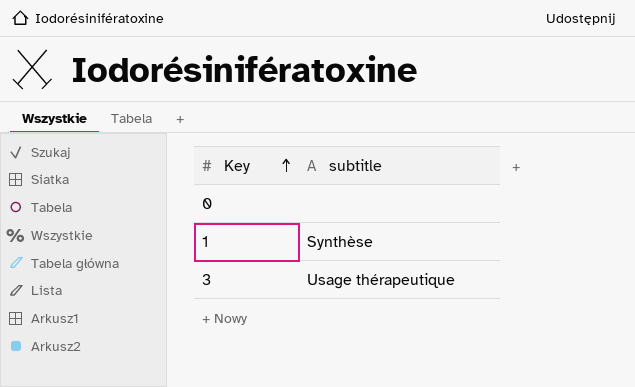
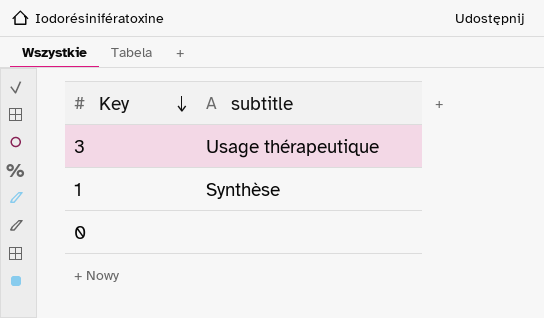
row order: Key ascending -> Key descending

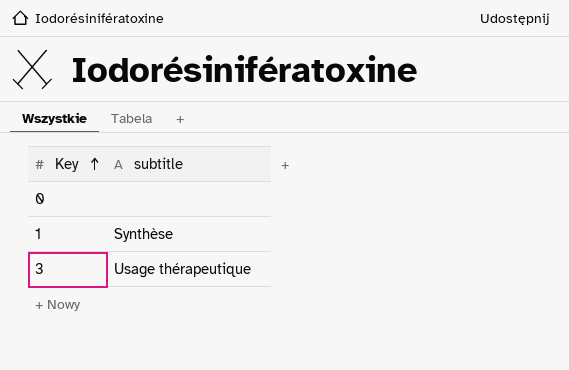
row order: Key descending -> Key ascending

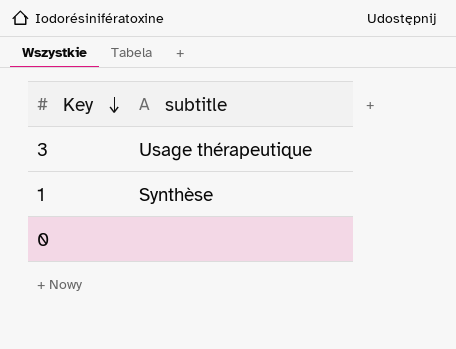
row order: Key ascending -> Key descending

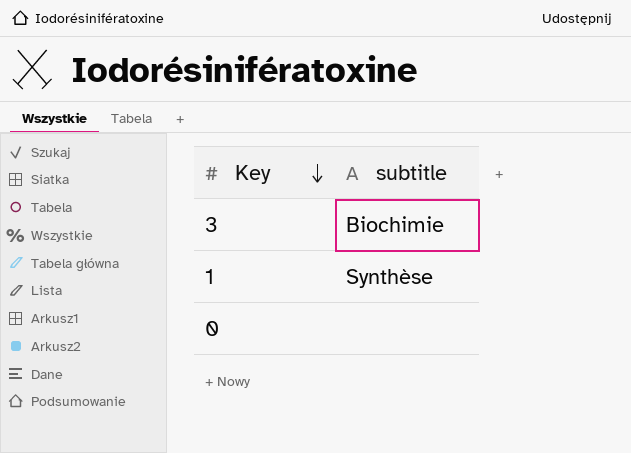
3 | subtitle: Usage thérapeutique -> Biochimie

